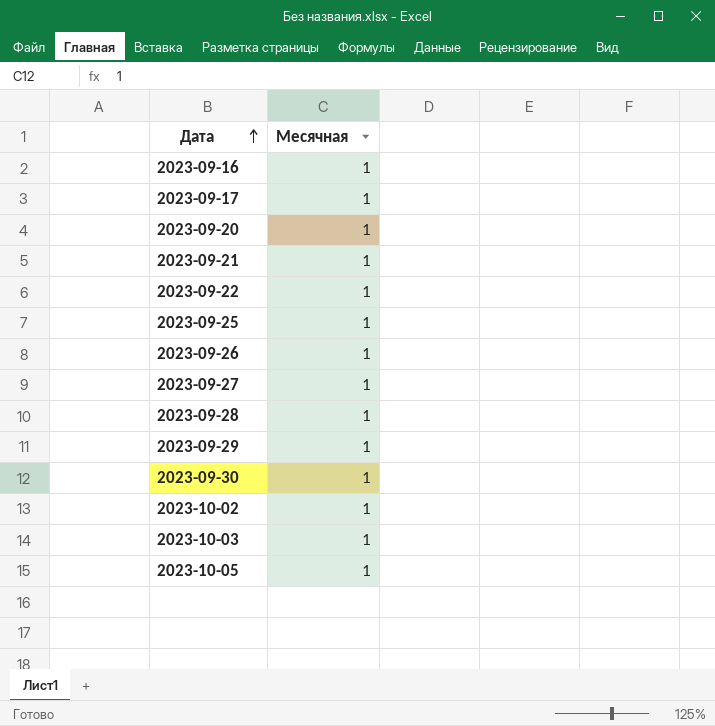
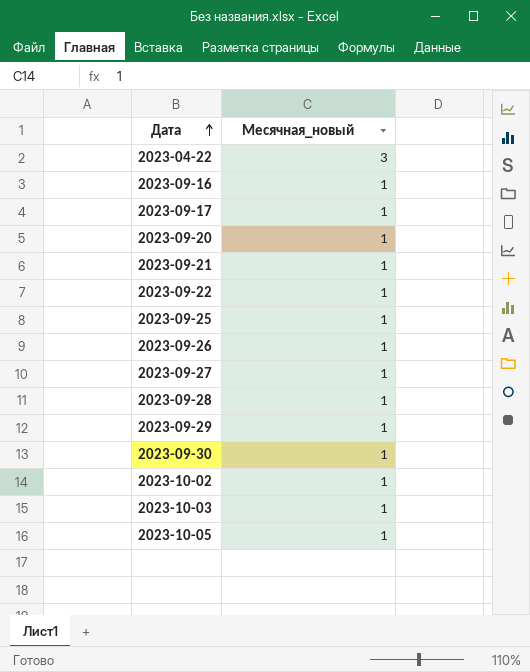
column name: Месячная -> Месячная_новый
row 2023-04-22: none -> 3

